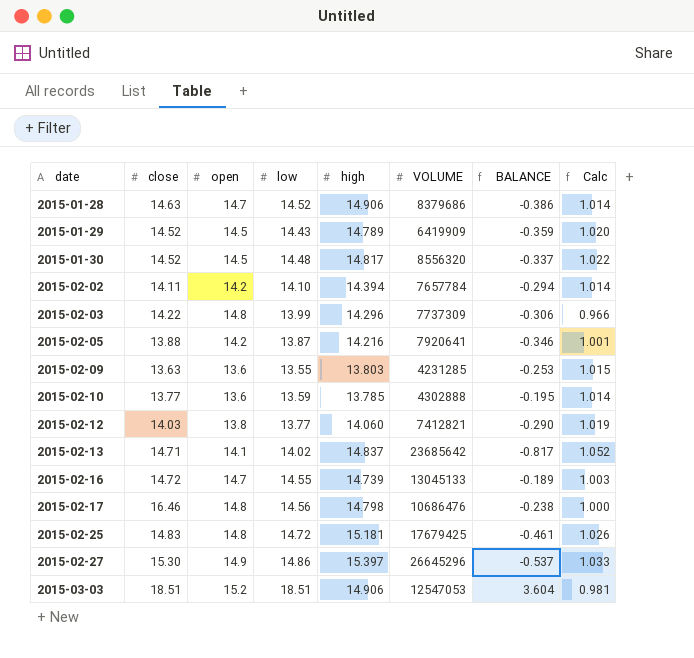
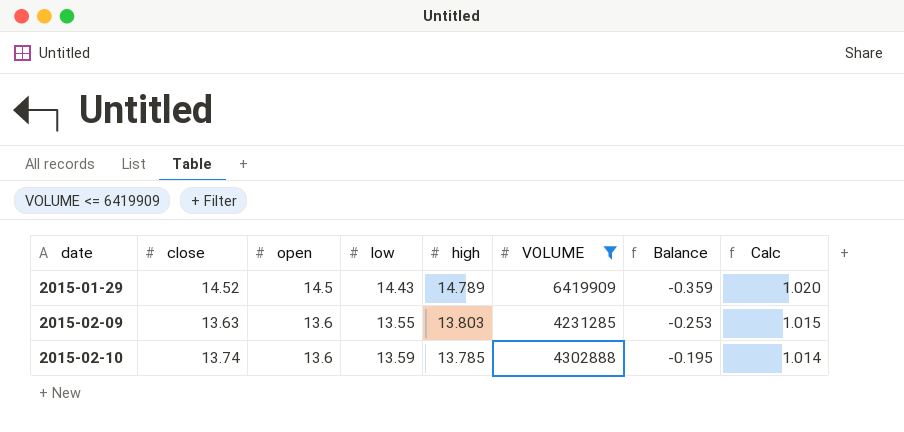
filter: none -> VOLUME <= 6419909
column name: BALANCE -> Balance
2015-02-10 | close: 13.77 -> 13.74

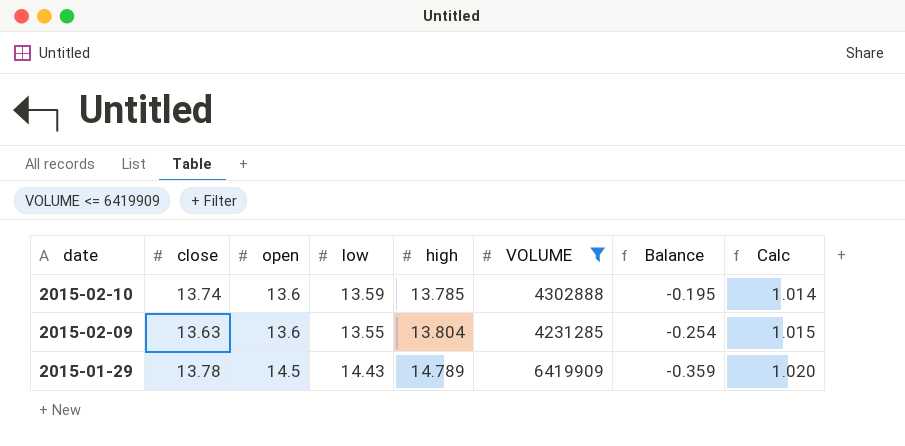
row order: date ascending -> date descending
2015-02-09 | high: 13.803 -> 13.804
2015-02-09 | Balance: -0.253 -> -0.254
2015-01-29 | close: 14.52 -> 13.78

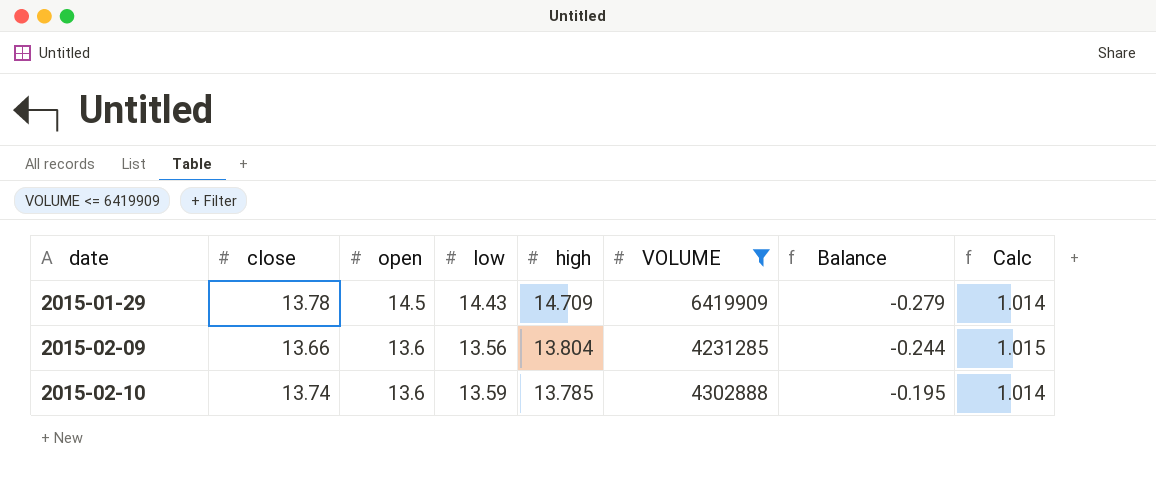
row order: date descending -> date ascending
2015-01-29 | high: 14.789 -> 14.709
2015-01-29 | Balance: -0.359 -> -0.279
2015-01-29 | Calc: 1.020 -> 1.014
2015-02-09 | close: 13.63 -> 13.66
2015-02-09 | low: 13.55 -> 13.56
2015-02-09 | Balance: -0.254 -> -0.244

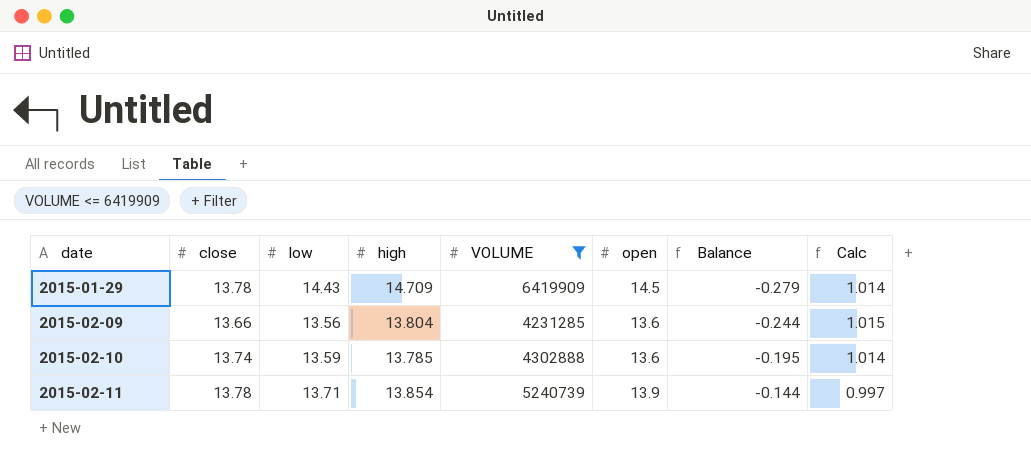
column open | position: 3 -> 6
row 2015-02-11: none -> 13.78 | 13.71 | 13.854 | 5240739 | 13.9 | -0.144 | 0.997

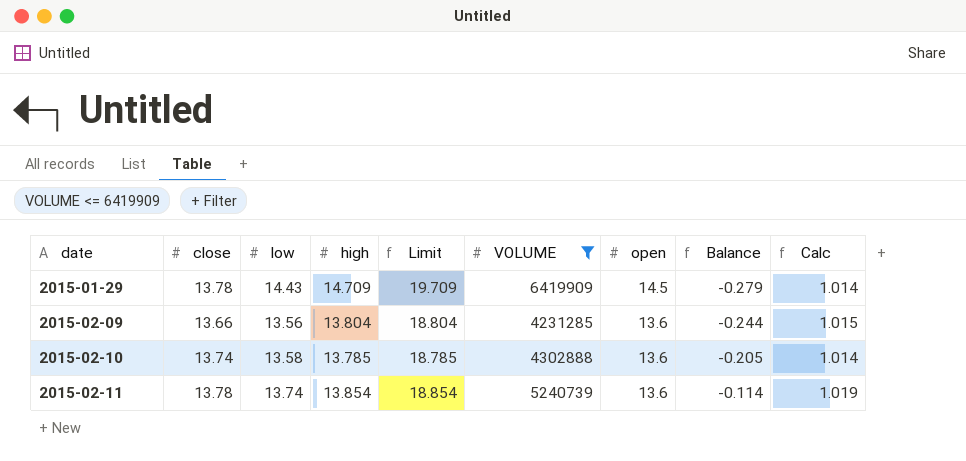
column Limit | formula: none -> [high] + 5
2015-02-10 | low: 13.59 -> 13.58
2015-02-10 | Balance: -0.195 -> -0.205
2015-02-11 | low: 13.71 -> 13.74
2015-02-11 | open: 13.9 -> 13.6
2015-02-11 | Balance: -0.144 -> -0.114
2015-02-11 | Calc: 0.997 -> 1.019

